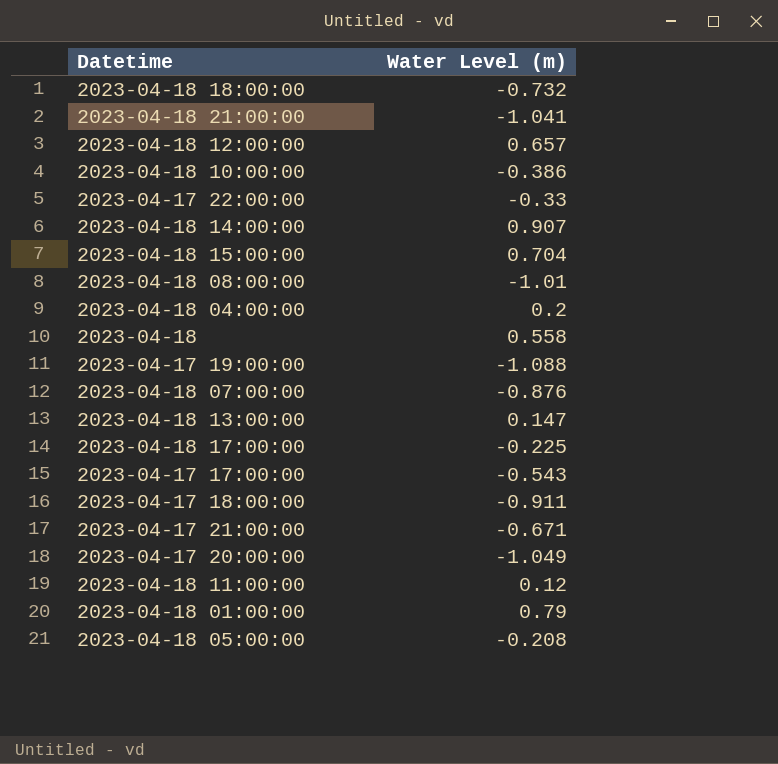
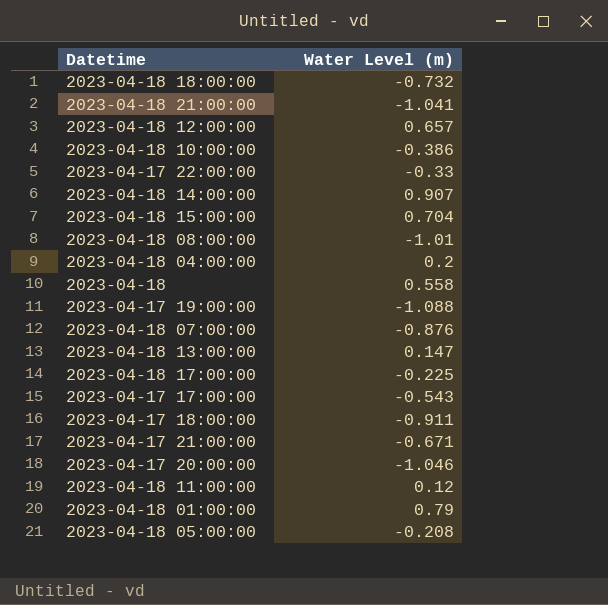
2023-04-17 20:00:00 | Water Level (m): -1.049 -> -1.046

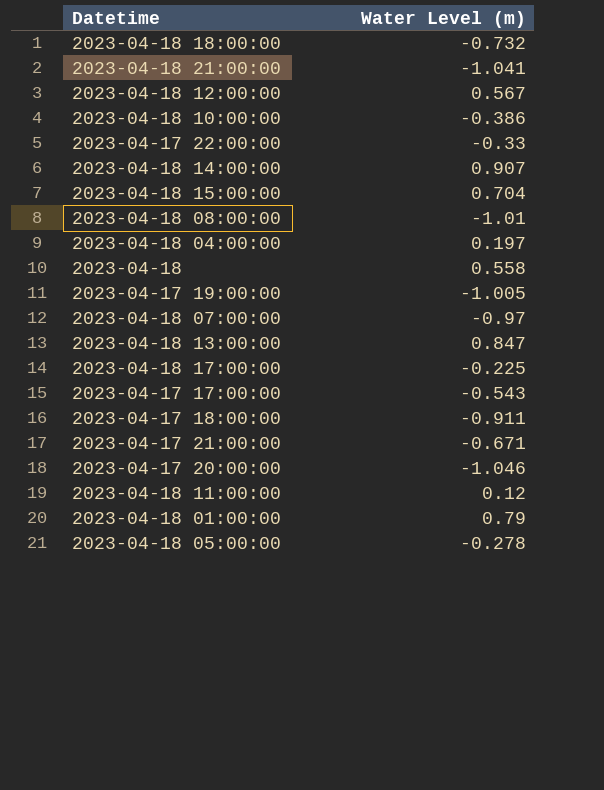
2023-04-18 12:00:00 | Water Level (m): 0.657 -> 0.567
2023-04-18 04:00:00 | Water Level (m): 0.2 -> 0.197
2023-04-17 19:00:00 | Water Level (m): -1.088 -> -1.005
2023-04-18 07:00:00 | Water Level (m): -0.876 -> -0.97
2023-04-18 13:00:00 | Water Level (m): 0.147 -> 0.847
2023-04-18 05:00:00 | Water Level (m): -0.208 -> -0.278

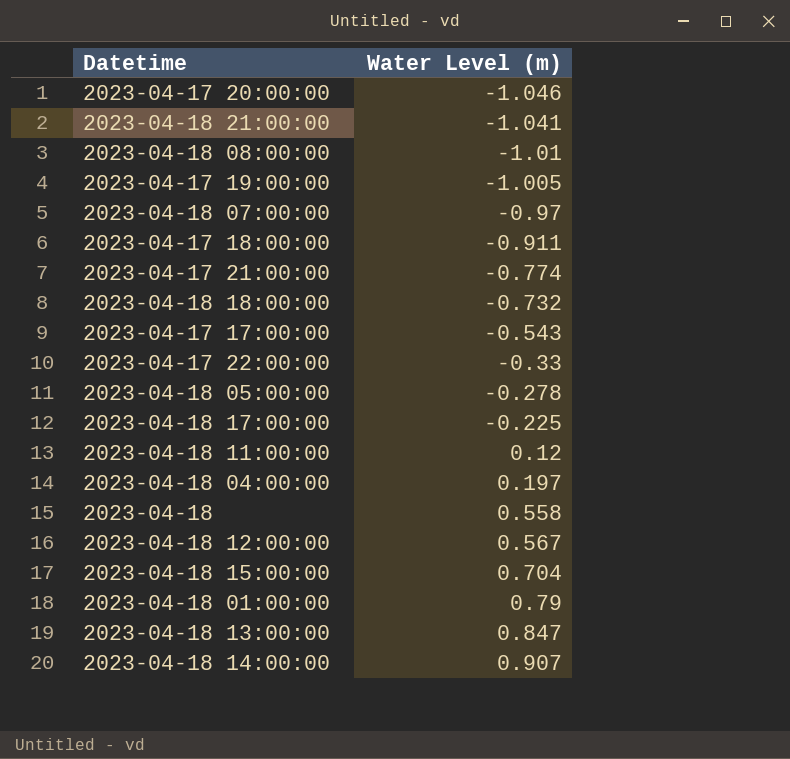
row order: none -> Water Level (m) ascending
row 2023-04-18 10:00:00: -0.386 -> none
2023-04-17 21:00:00 | Water Level (m): -0.671 -> -0.774

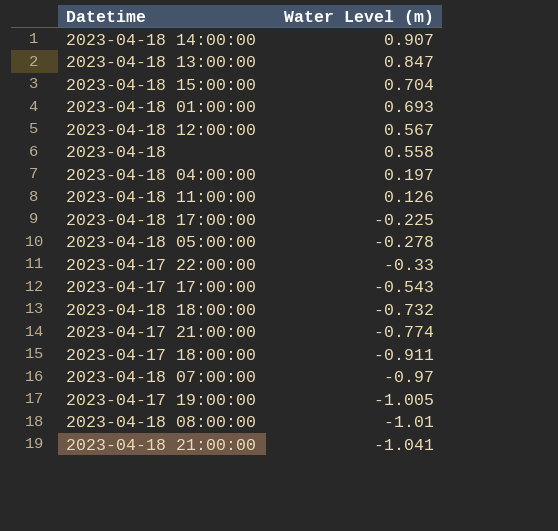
row order: Water Level (m) ascending -> Water Level (m) descending
row 2023-04-17 20:00:00: -1.046 -> none
2023-04-18 01:00:00 | Water Level (m): 0.79 -> 0.693
2023-04-18 11:00:00 | Water Level (m): 0.12 -> 0.126

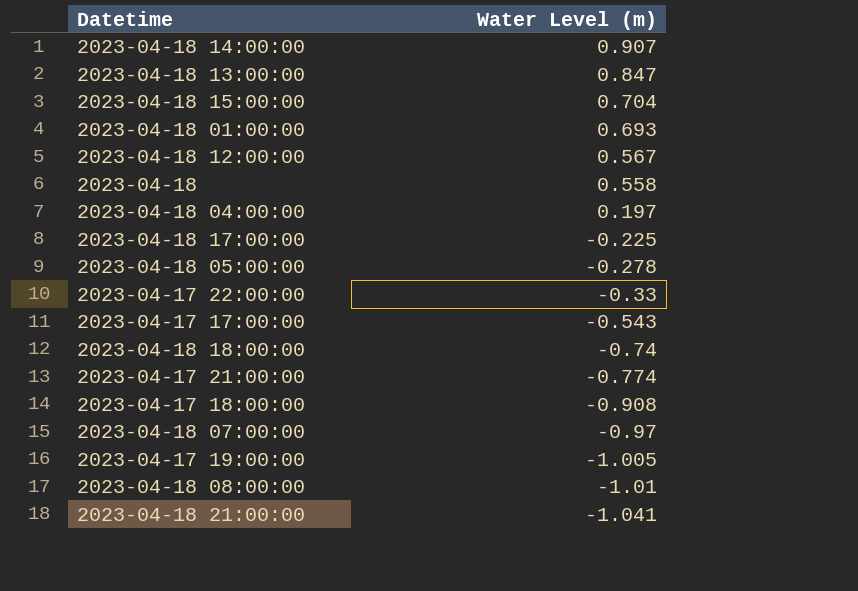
row 2023-04-18 11:00:00: 0.126 -> none
2023-04-18 18:00:00 | Water Level (m): -0.732 -> -0.74
2023-04-17 18:00:00 | Water Level (m): -0.911 -> -0.908

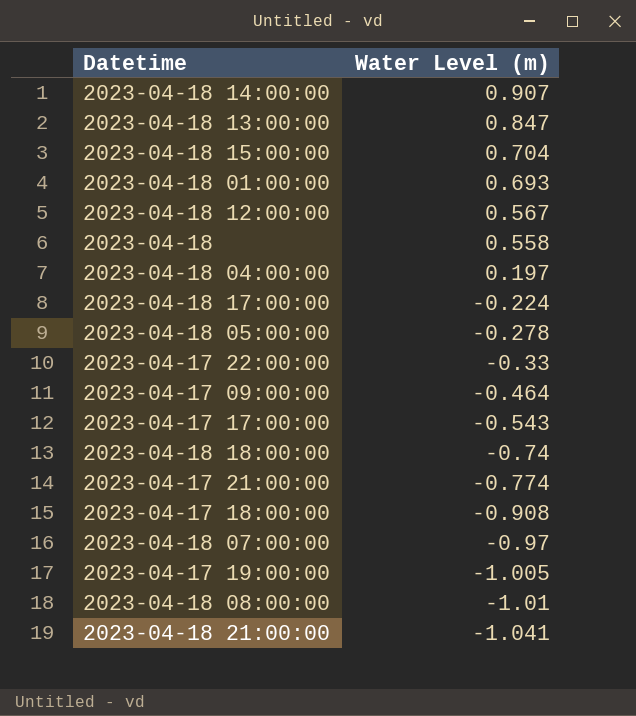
2023-04-18 17:00:00 | Water Level (m): -0.225 -> -0.224
row 2023-04-17 09:00:00: none -> -0.464

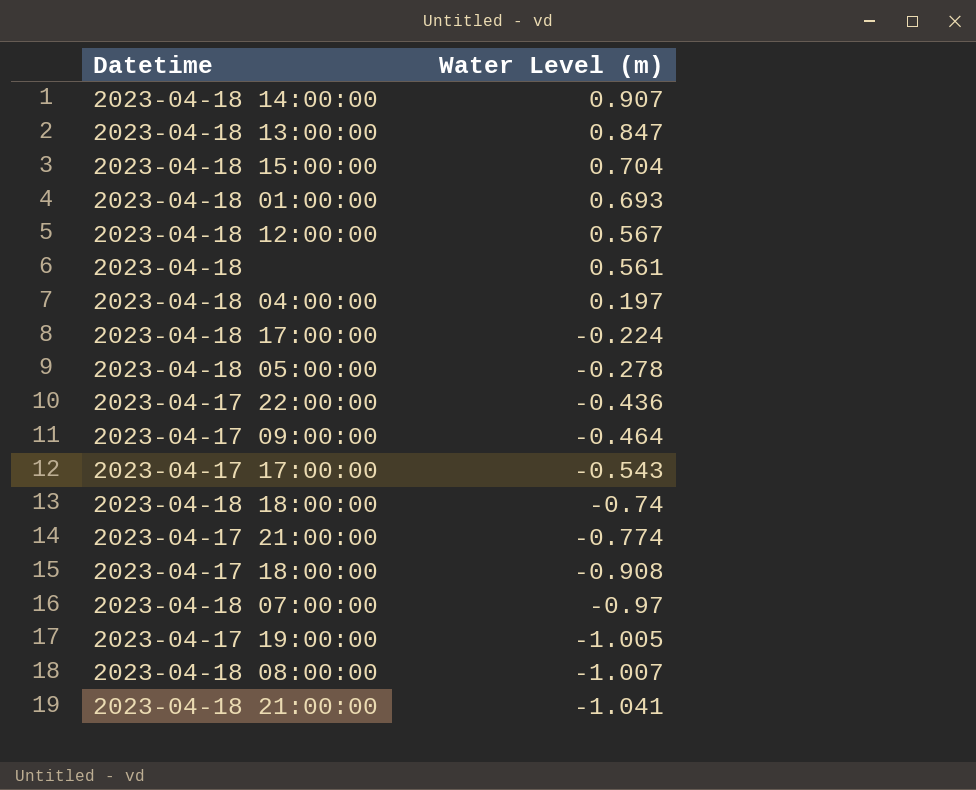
2023-04-18 | Water Level (m): 0.558 -> 0.561
2023-04-17 22:00:00 | Water Level (m): -0.33 -> -0.436
2023-04-18 08:00:00 | Water Level (m): -1.01 -> -1.007

